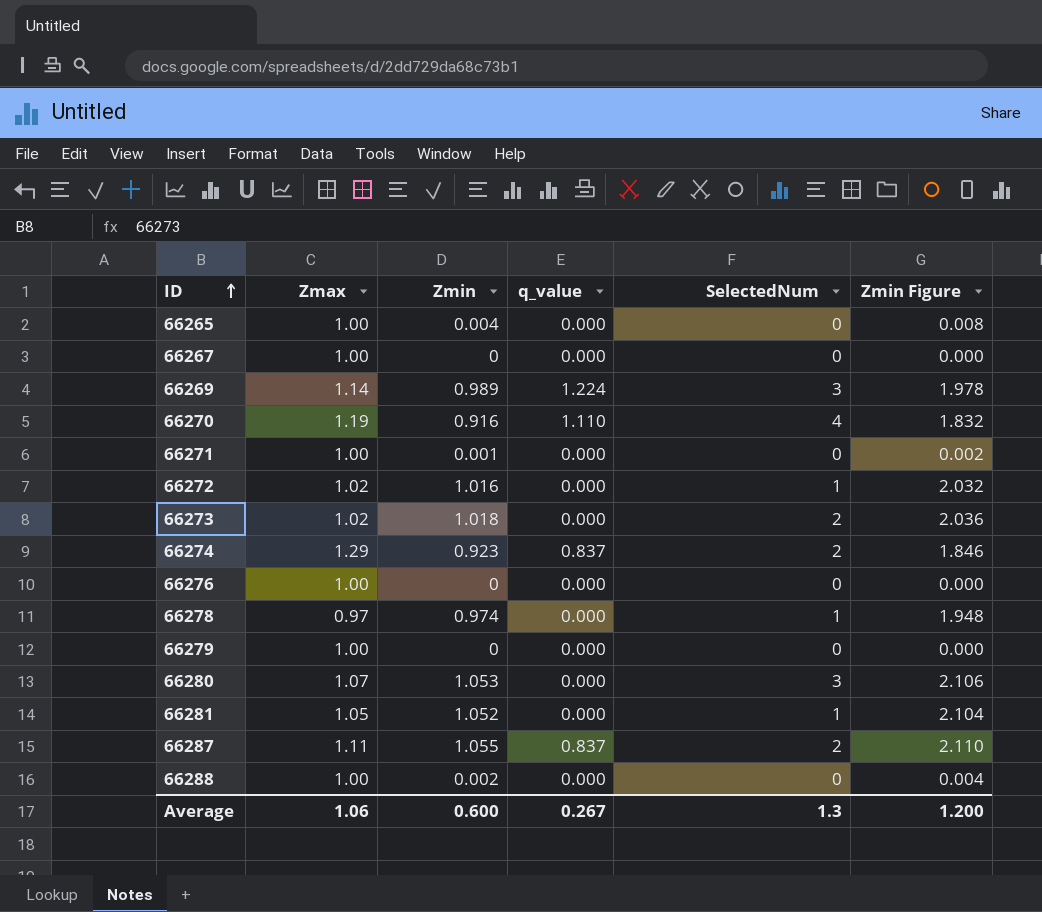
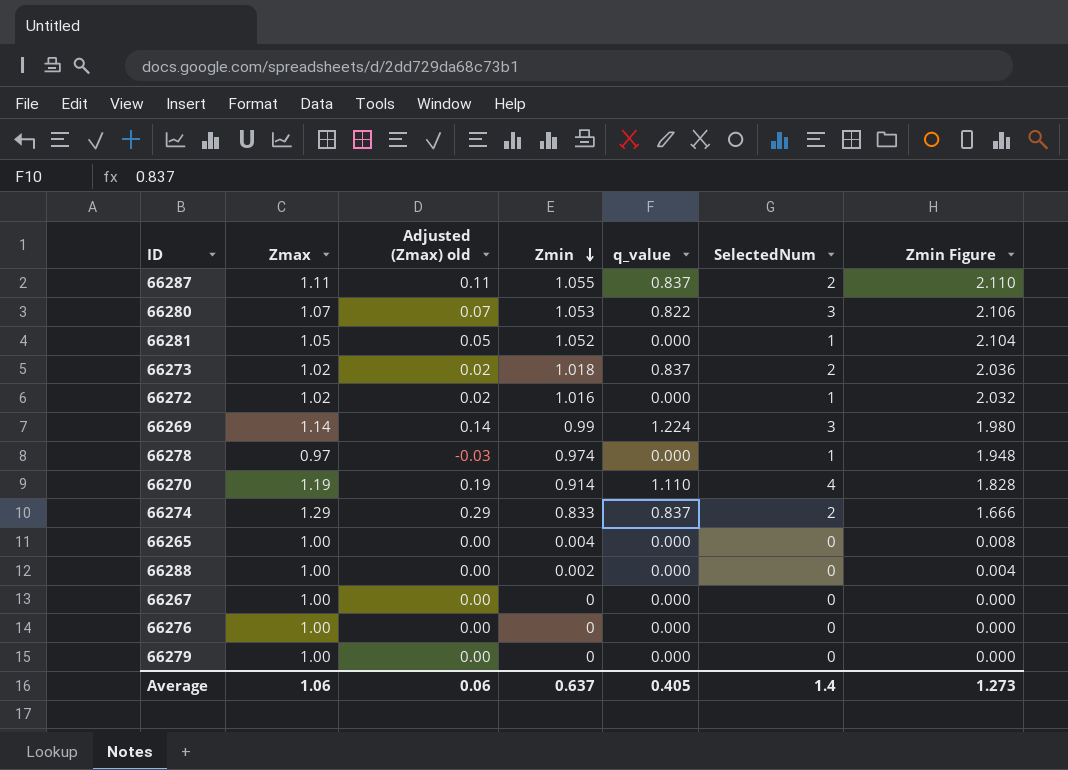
row order: ID ascending -> Zmin descending
column Adjusted (Zmax) old | formula: none -> [Zmax] - 1
row 66271: 1.00 | 0.001 | 0.000 | 0 | 0.002 -> none
66280 | q_value: 0.000 -> 0.822
66273 | q_value: 0.000 -> 0.837
66269 | Zmin: 0.989 -> 0.99
66269 | Zmin Figure: 1.978 -> 1.980
66270 | Zmin: 0.916 -> 0.914
66270 | Zmin Figure: 1.832 -> 1.828
66274 | Zmin: 0.923 -> 0.833
66274 | Zmin Figure: 1.846 -> 1.666
Average | Zmin: 0.600 -> 0.637
Average | q_value: 0.267 -> 0.405
Average | SelectedNum: 1.3 -> 1.4
Average | Zmin Figure: 1.200 -> 1.273

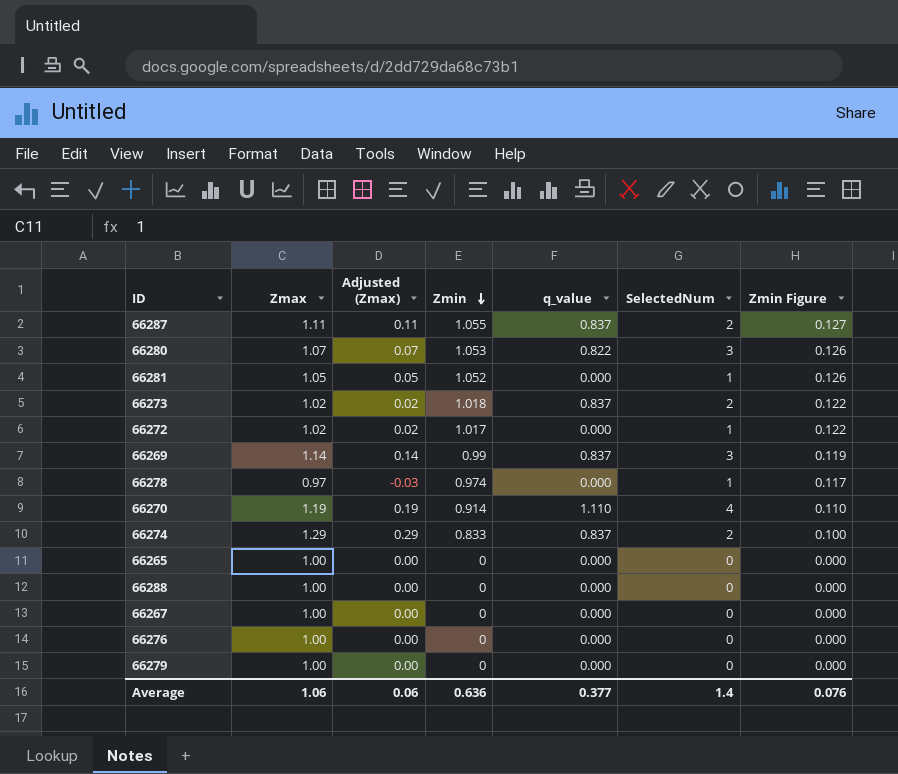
column name: Adjusted (Zmax) old -> Adjusted (Zmax)
column Zmin Figure | formula: [Zmin] * 2 -> [Zmin] * 0.12
66272 | Zmin: 1.016 -> 1.017
66269 | q_value: 1.224 -> 0.837
66265 | Zmin: 0.004 -> 0
66288 | Zmin: 0.002 -> 0
Average | Zmin: 0.637 -> 0.636
Average | q_value: 0.405 -> 0.377
Average | Zmin Figure: 1.273 -> 0.076

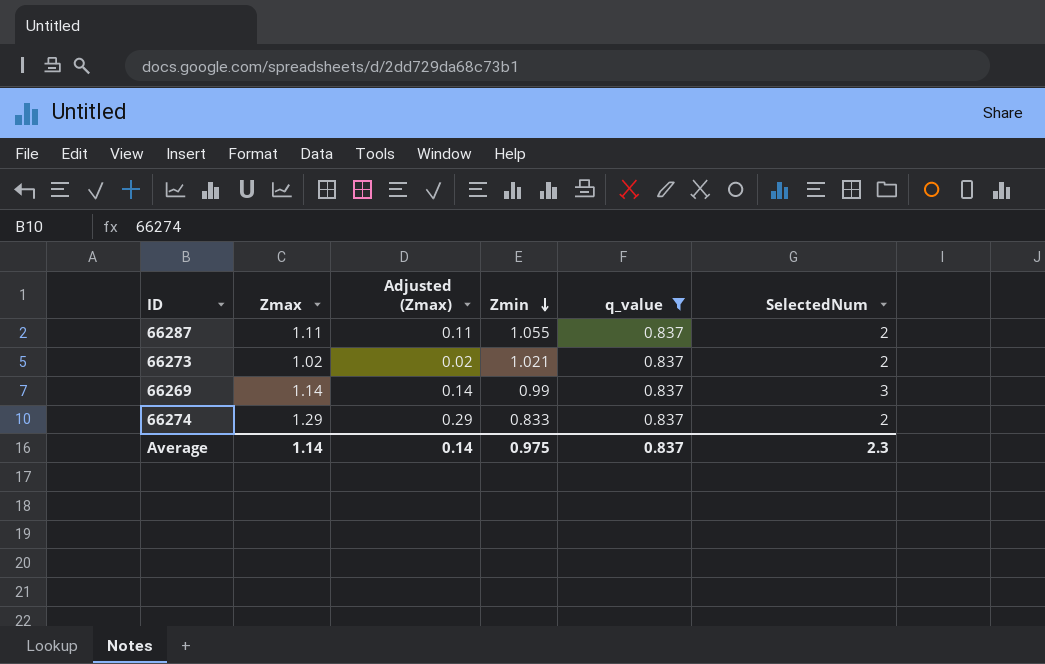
filter: none -> q_value = 0.837
column Zmin Figure | formula: [Zmin] * 0.12 -> none
66273 | Zmin: 1.018 -> 1.021
Average | Zmax: 1.06 -> 1.14
Average | Adjusted (Zmax): 0.06 -> 0.14
Average | Zmin: 0.636 -> 0.975
Average | q_value: 0.377 -> 0.837
Average | SelectedNum: 1.4 -> 2.3

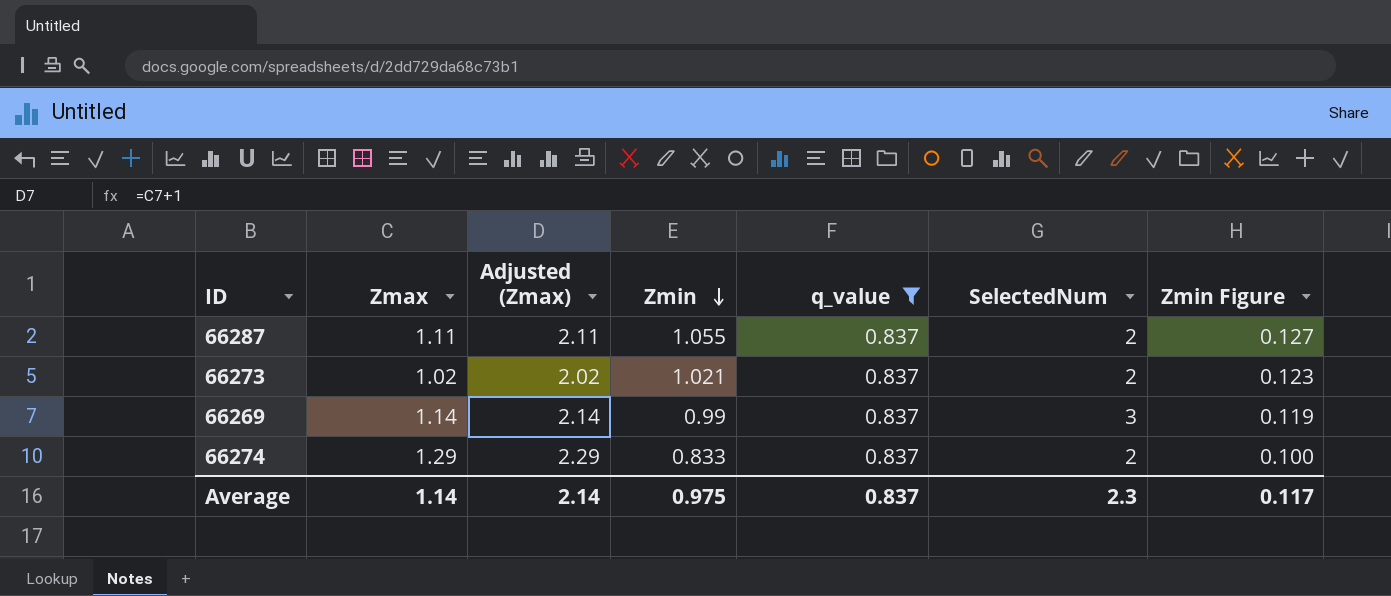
column Adjusted (Zmax) | formula: [Zmax] - 1 -> [Zmax] + 1
column Zmin Figure | formula: none -> [Zmin] * 0.12
Average | Adjusted (Zmax): 0.14 -> 2.14

